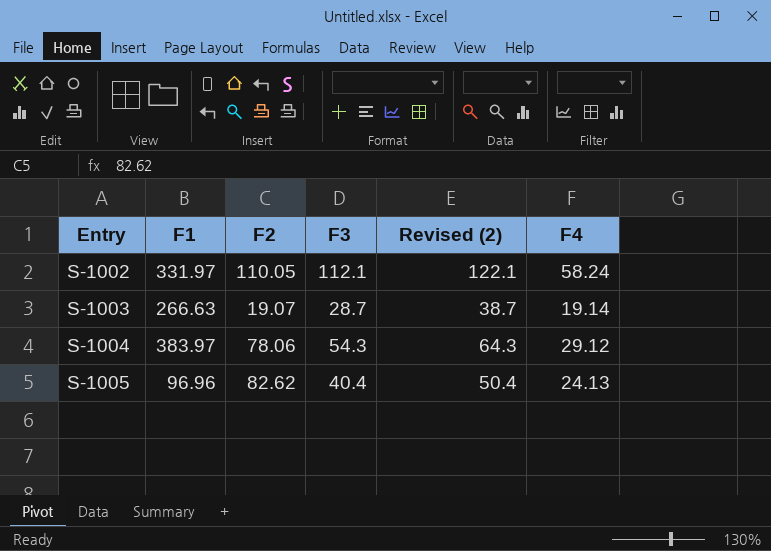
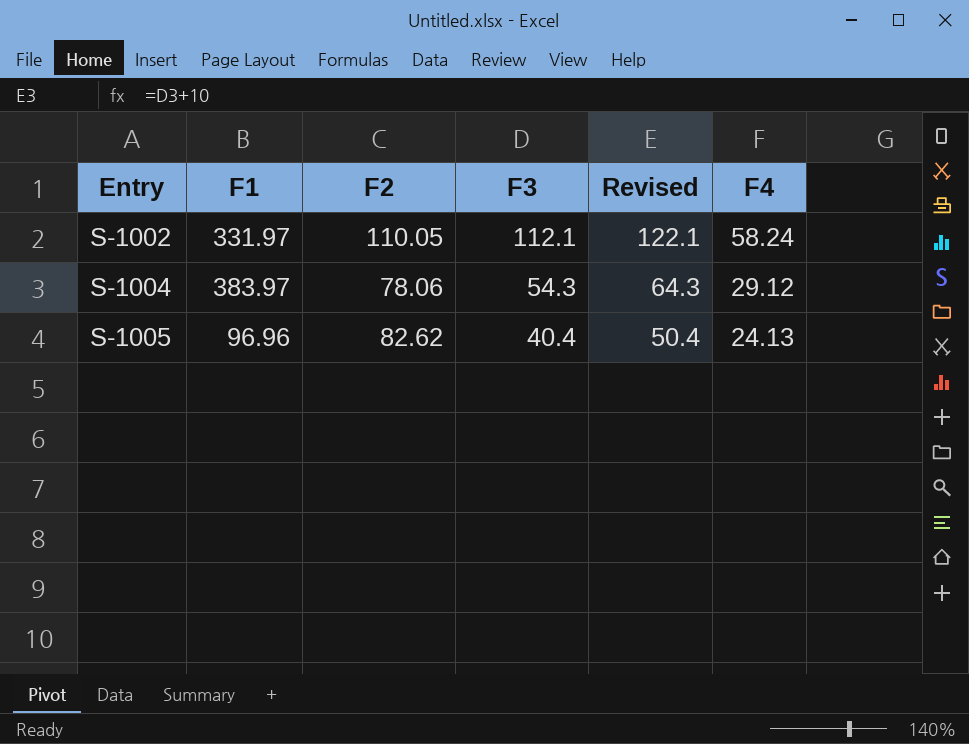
column name: Revised (2) -> Revised
row S-1003: 266.63 | 19.07 | 28.7 | 38.7 | 19.14 -> none

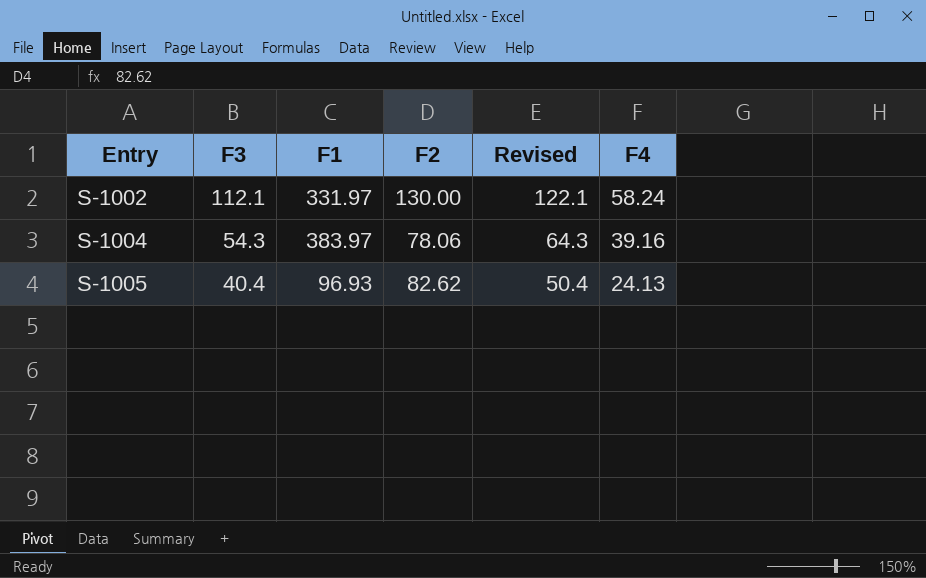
column F3 | position: 4 -> 2
S-1002 | F2: 110.05 -> 130.00
S-1004 | F4: 29.12 -> 39.16
S-1005 | F1: 96.96 -> 96.93

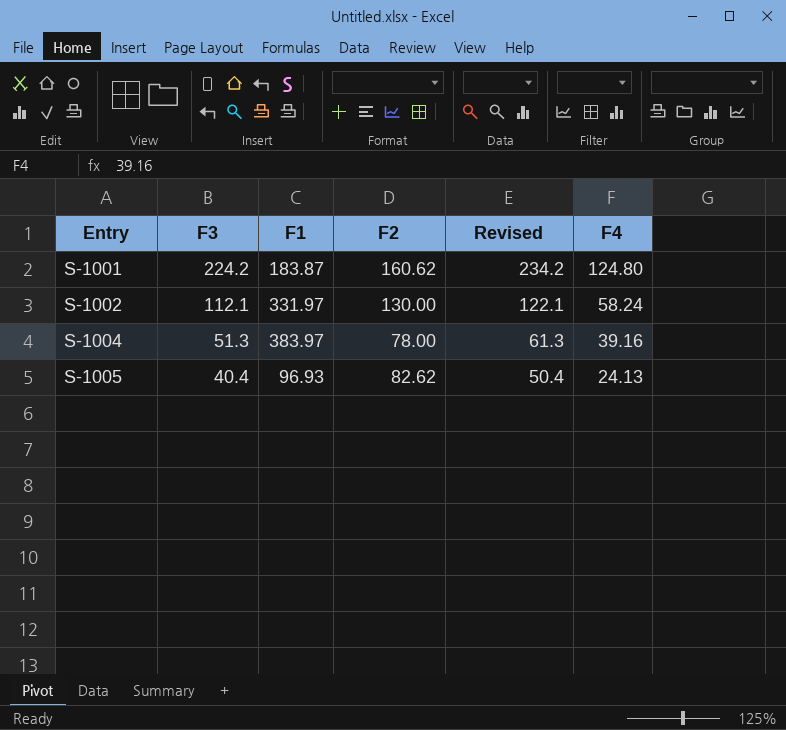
row S-1001: none -> 224.2 | 183.87 | 160.62 | 234.2 | 124.80
S-1004 | F3: 54.3 -> 51.3
S-1004 | F2: 78.06 -> 78.00
S-1004 | Revised: 64.3 -> 61.3

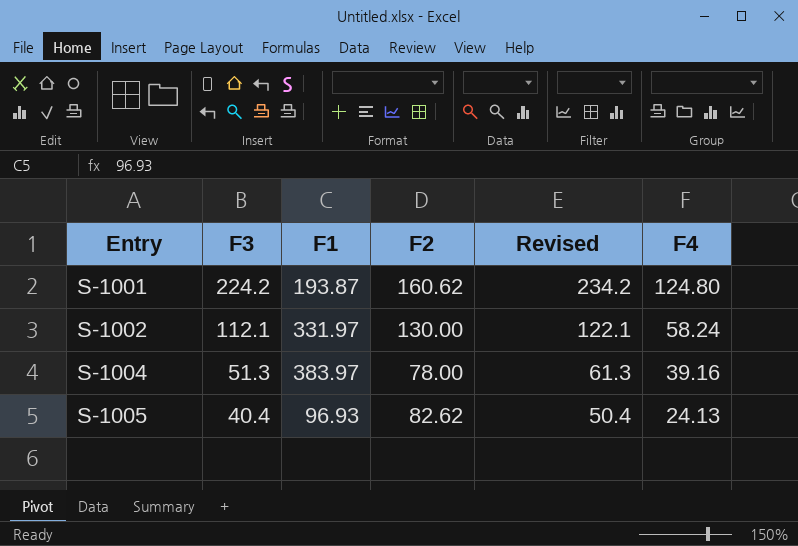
S-1001 | F1: 183.87 -> 193.87

